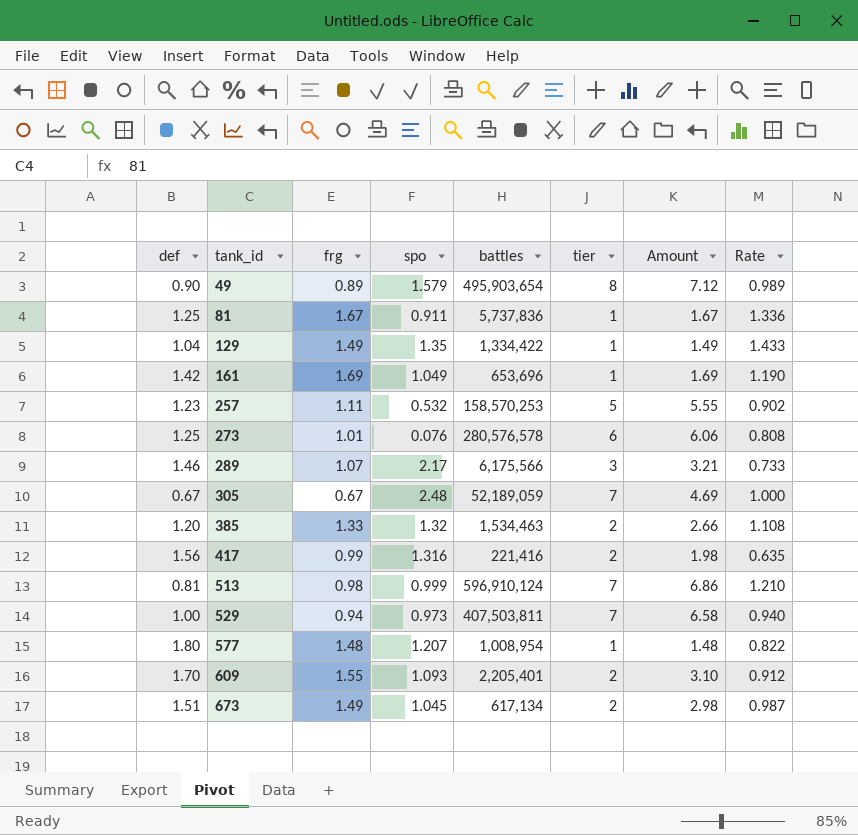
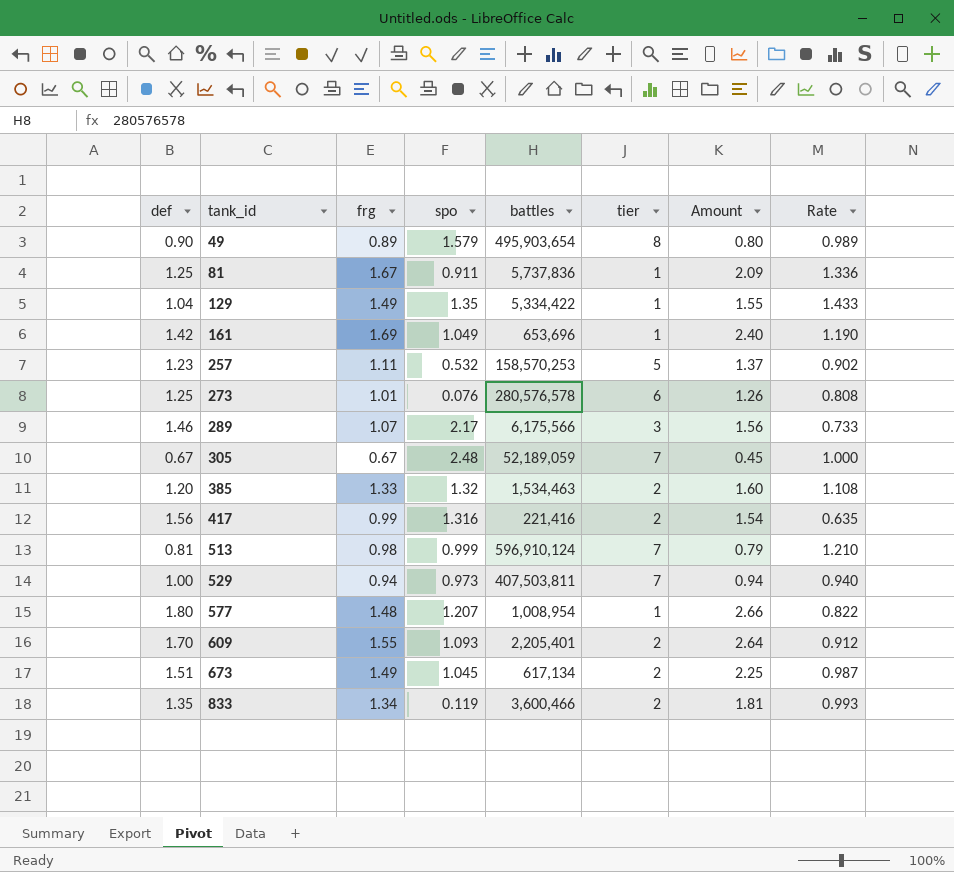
column Amount | formula: [frg] * [tier] -> [def] * [frg]
129 | battles: 1,334,422 -> 5,334,422
row 833: none -> 1.35 | 1.34 | 0.119 | 3,600,466 | 2 | 1.81 | 0.993

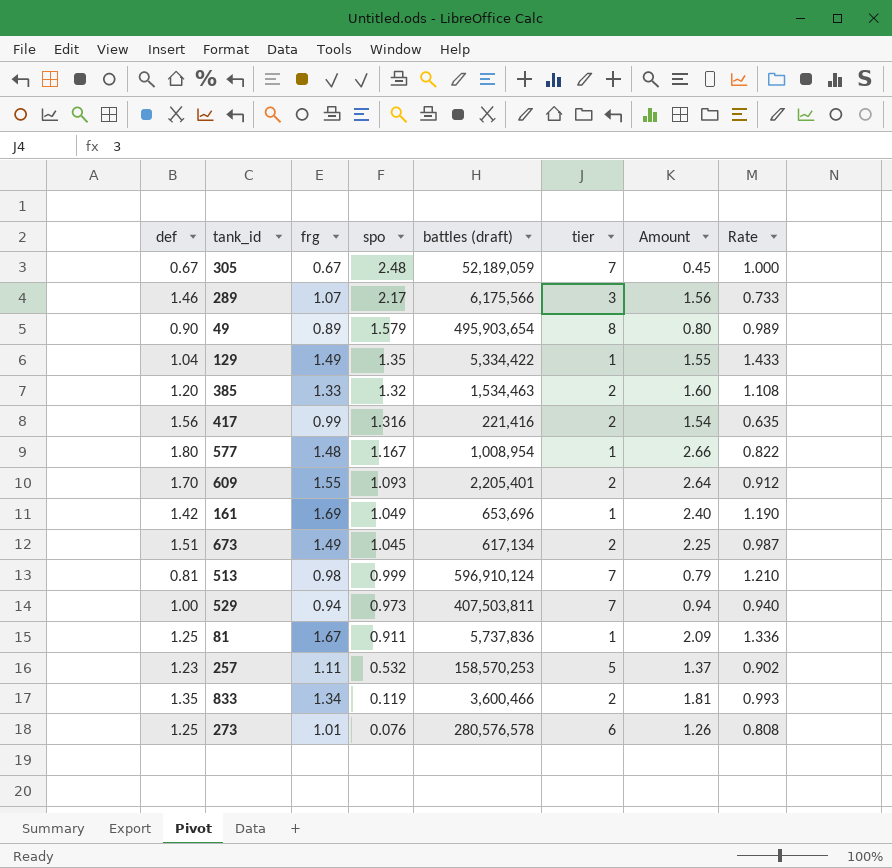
row order: tank_id ascending -> spo descending
column name: battles -> battles (draft)
577 | spo: 1.207 -> 1.167

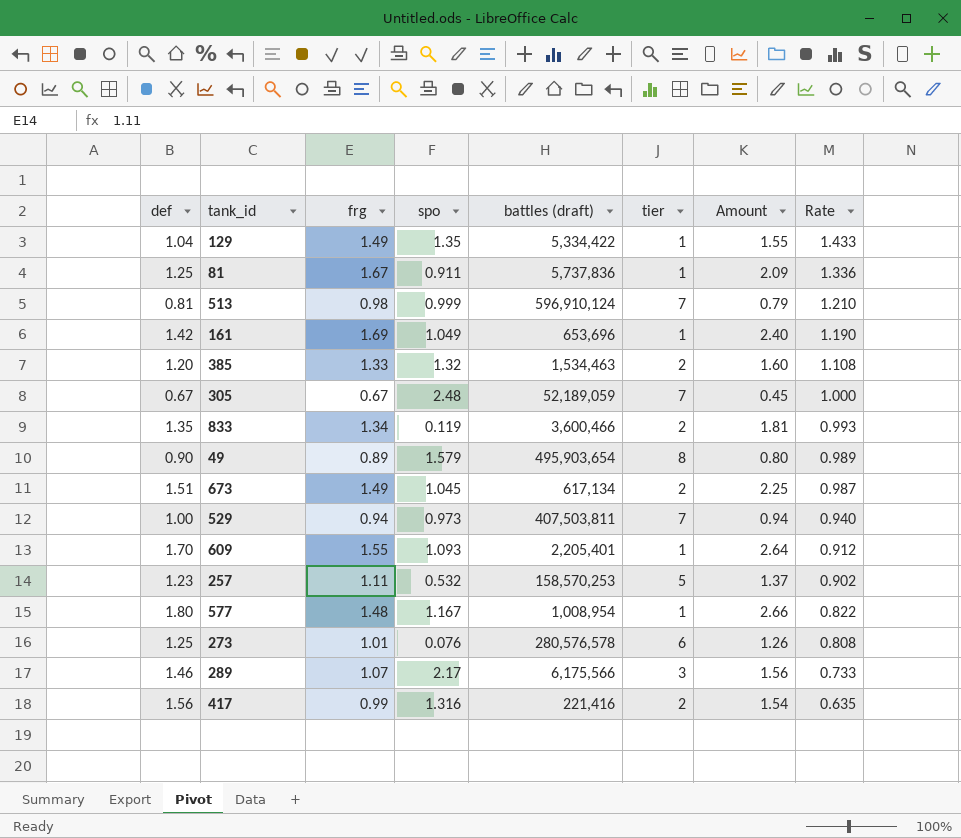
row order: spo descending -> Rate descending
609 | tier: 2 -> 1

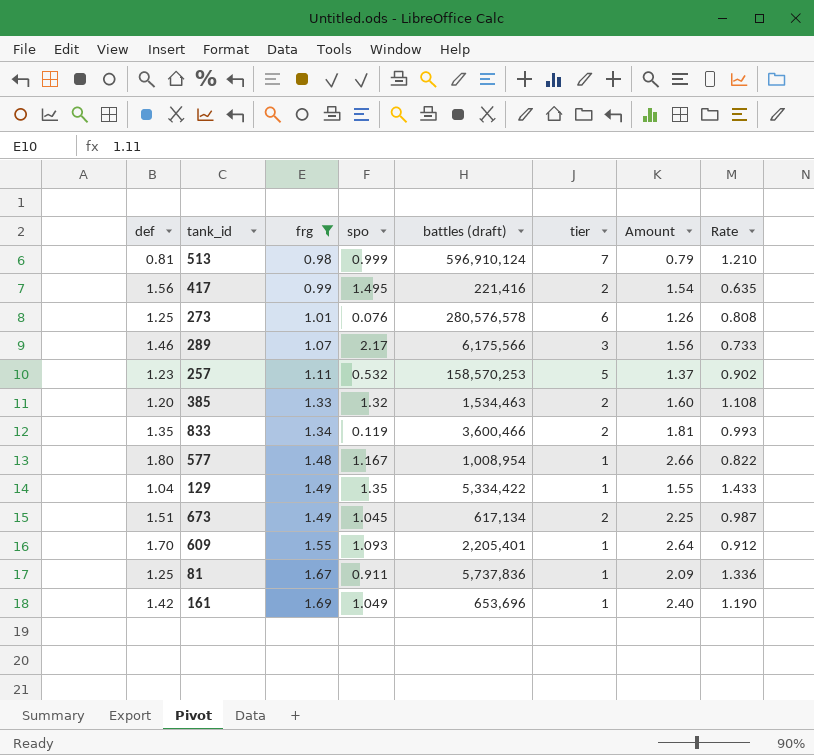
filter: none -> frg >= 0.98
row order: Rate descending -> frg ascending
417 | spo: 1.316 -> 1.495

